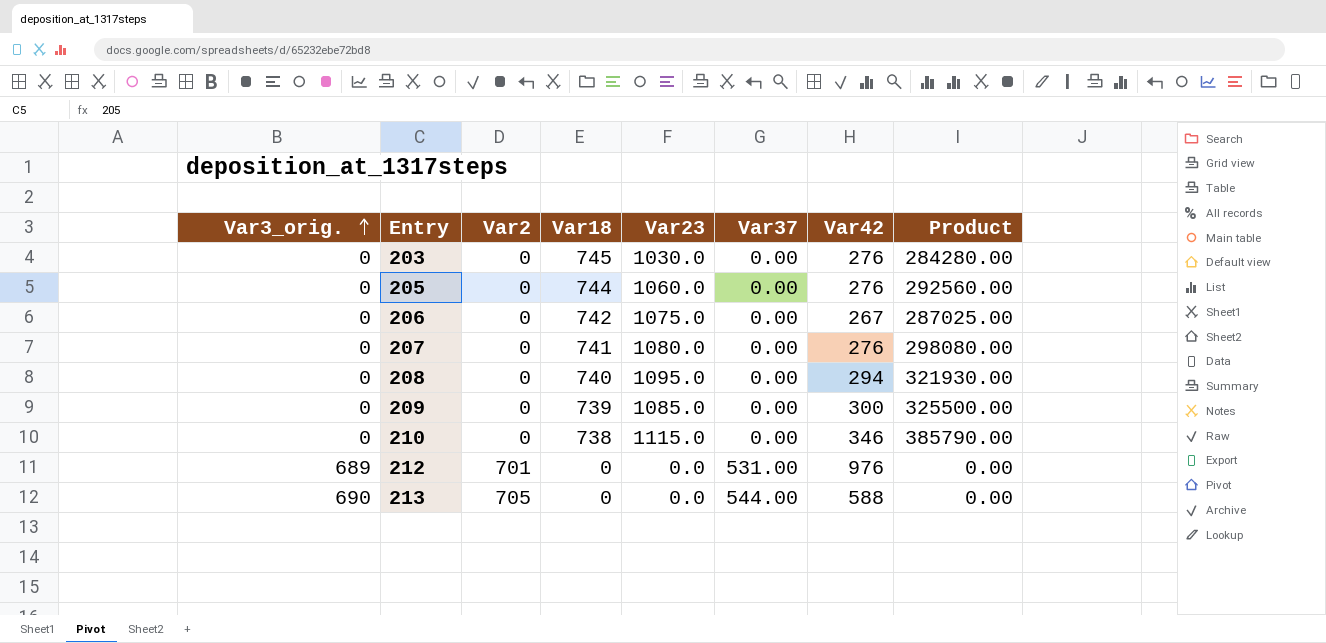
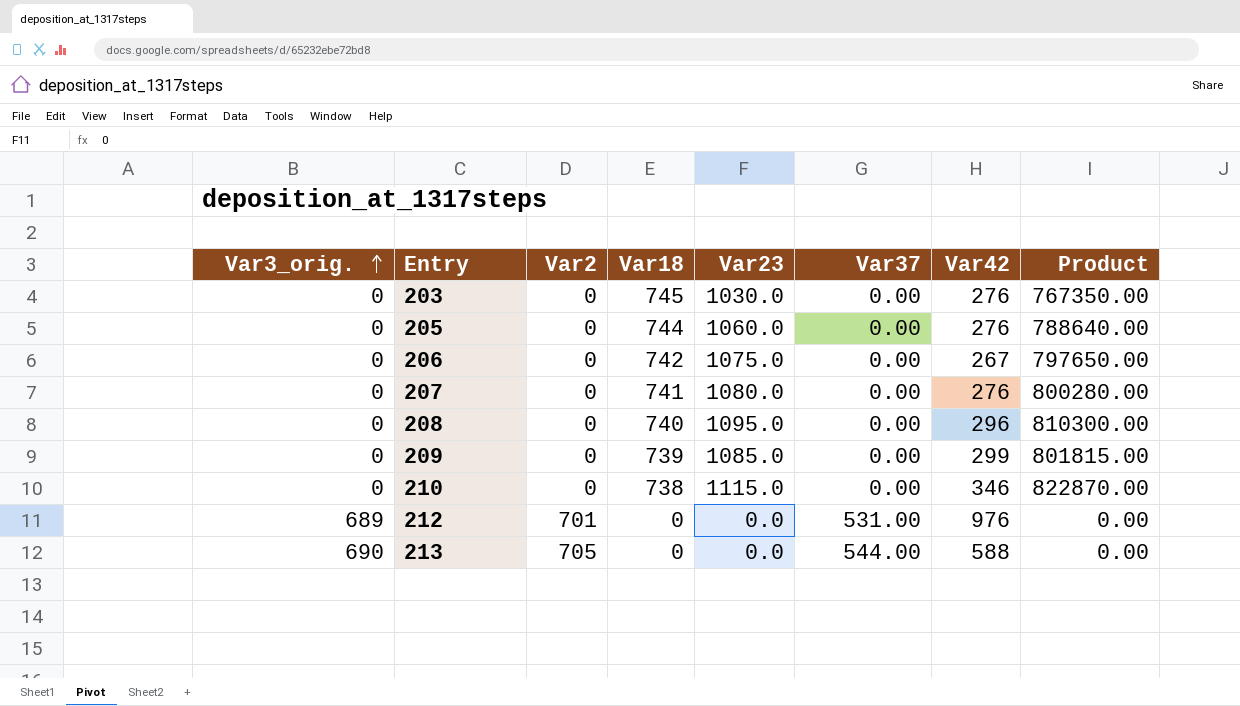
column Product | formula: [Var23] * [Var42] -> [Var18] * [Var23]
208 | Var42: 294 -> 296
209 | Var42: 300 -> 299

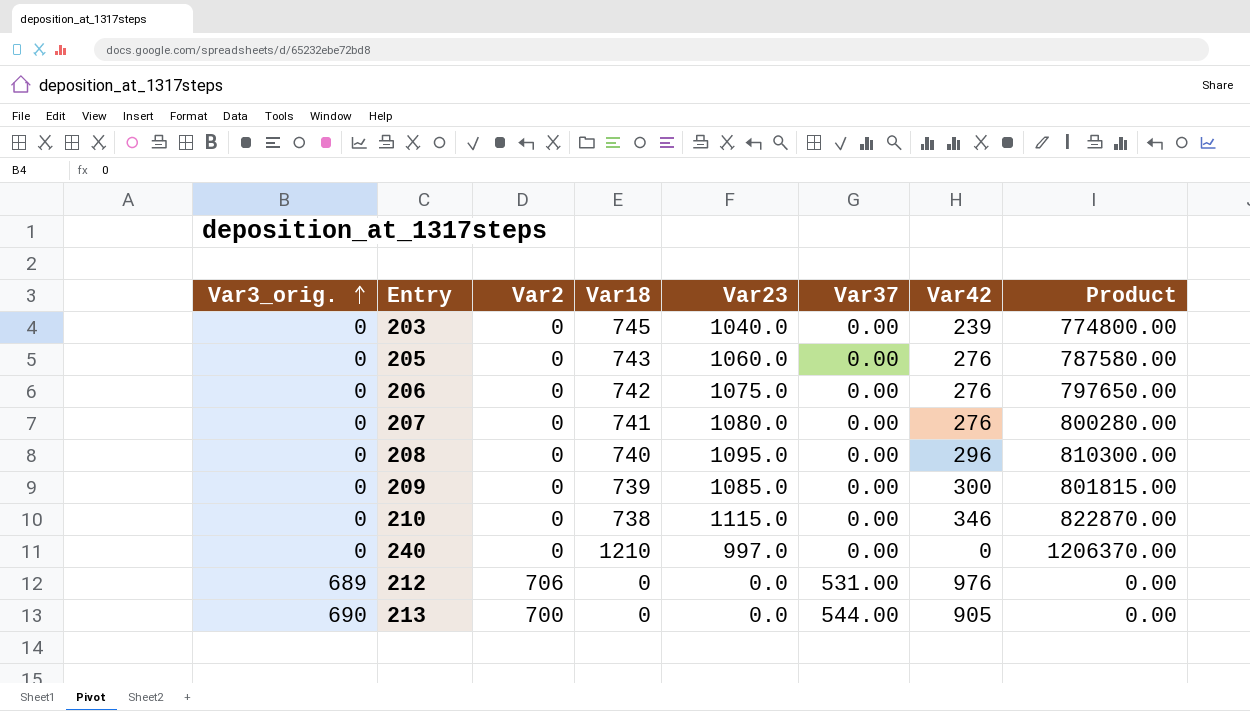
203 | Var23: 1030.0 -> 1040.0
203 | Var42: 276 -> 239
203 | Product: 767350.00 -> 774800.00
205 | Var18: 744 -> 743
205 | Product: 788640.00 -> 787580.00
206 | Var42: 267 -> 276
209 | Var42: 299 -> 300
row 240: none -> 0 | 0 | 1210 | 997.0 | 0.00 | 0 | 1206370.00
212 | Var2: 701 -> 706
213 | Var2: 705 -> 700
213 | Var42: 588 -> 905

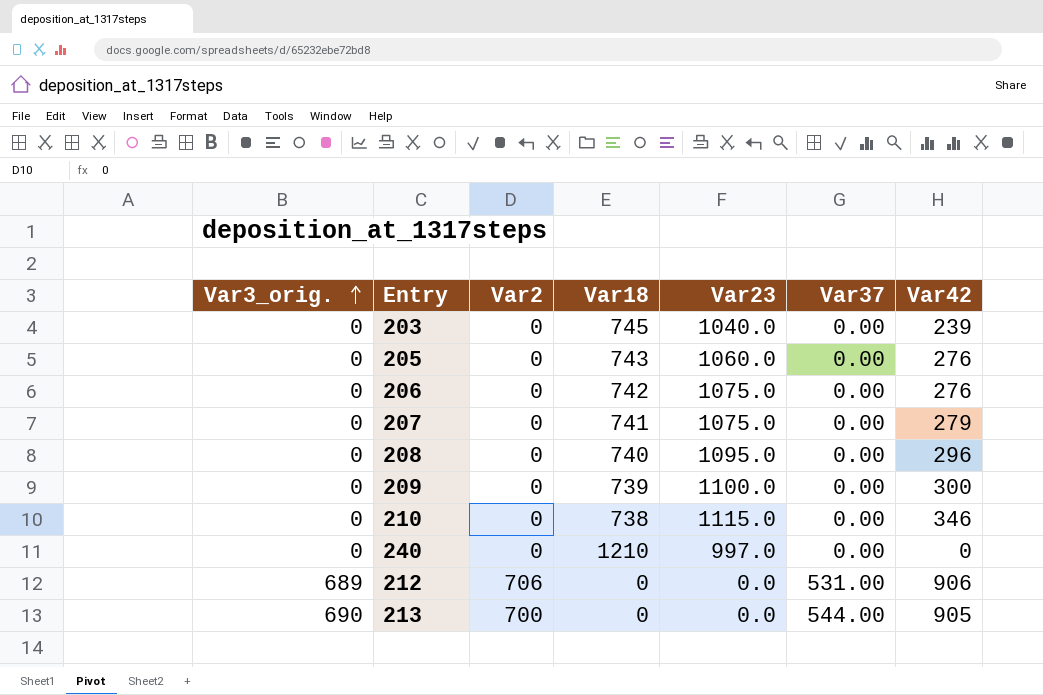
column Product | formula: [Var18] * [Var23] -> none
207 | Var23: 1080.0 -> 1075.0
207 | Var42: 276 -> 279
209 | Var23: 1085.0 -> 1100.0
212 | Var42: 976 -> 906

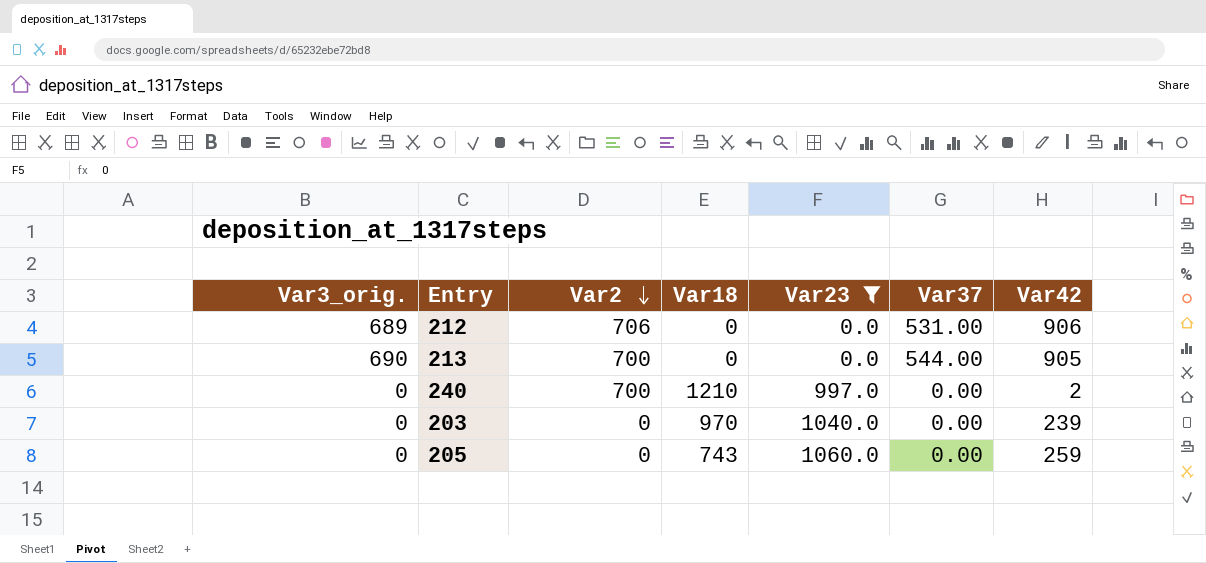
filter: none -> Var23 <= 1060.0
row order: Var3_orig. ascending -> Var2 descending
240 | Var2: 0 -> 700
240 | Var42: 0 -> 2
203 | Var18: 745 -> 970
205 | Var42: 276 -> 259

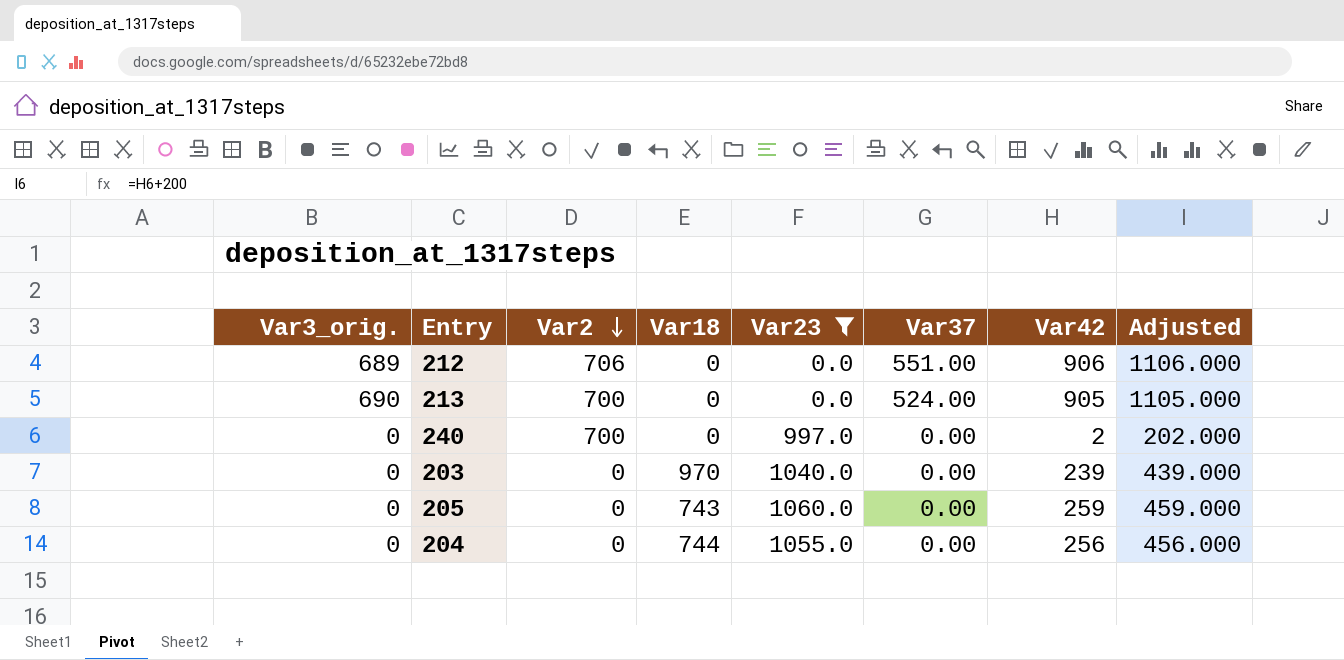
column Adjusted | formula: none -> [Var42] + 200
212 | Var37: 531.00 -> 551.00
213 | Var37: 544.00 -> 524.00
240 | Var18: 1210 -> 0
row 204: none -> 0 | 0 | 744 | 1055.0 | 0.00 | 256 | 456.000

